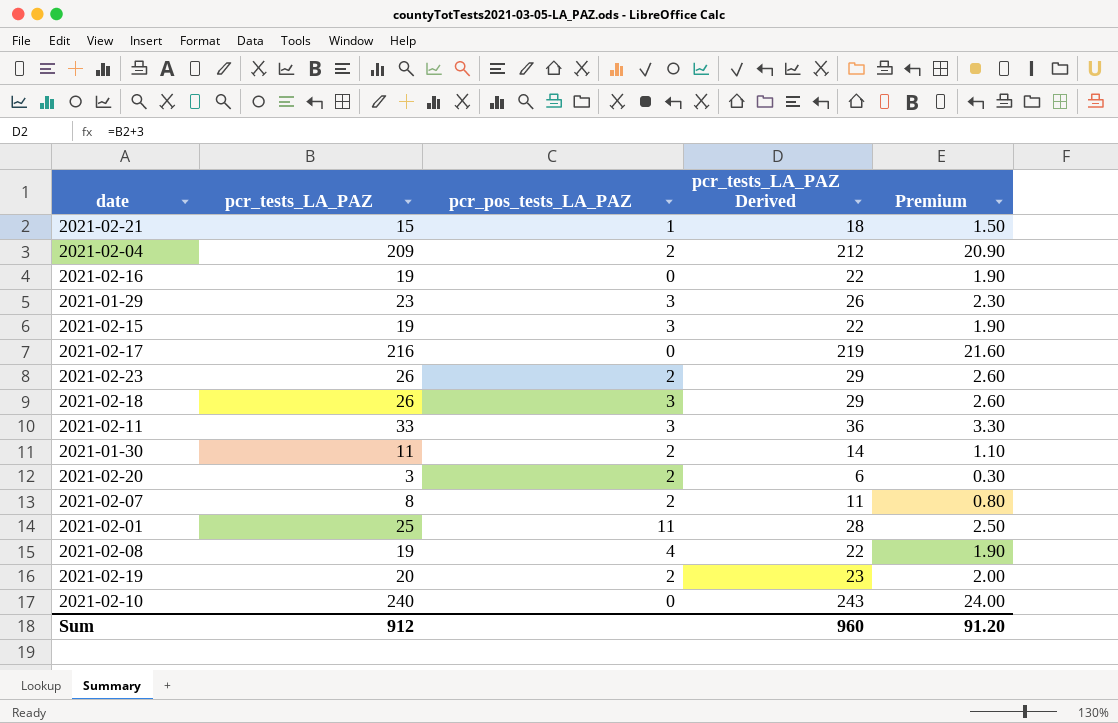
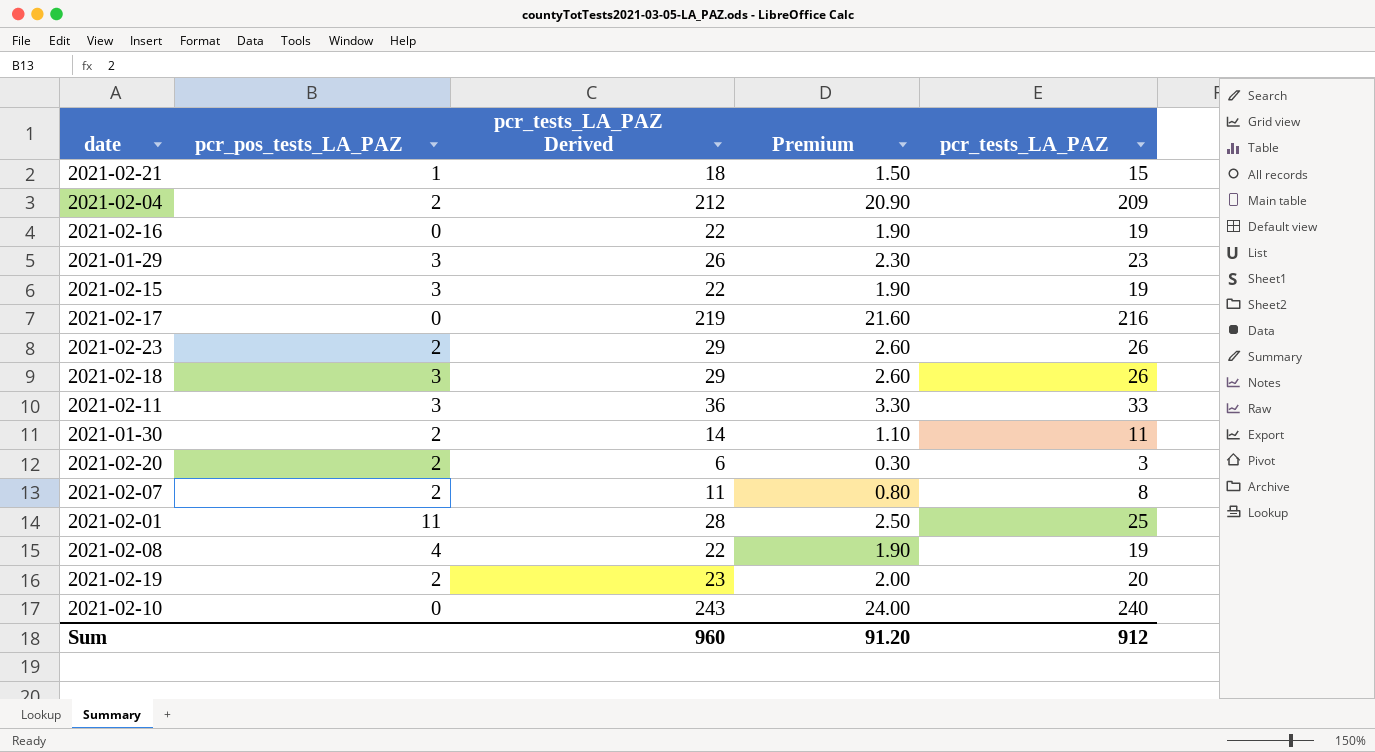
column pcr_tests_LA_PAZ | position: 2 -> 5

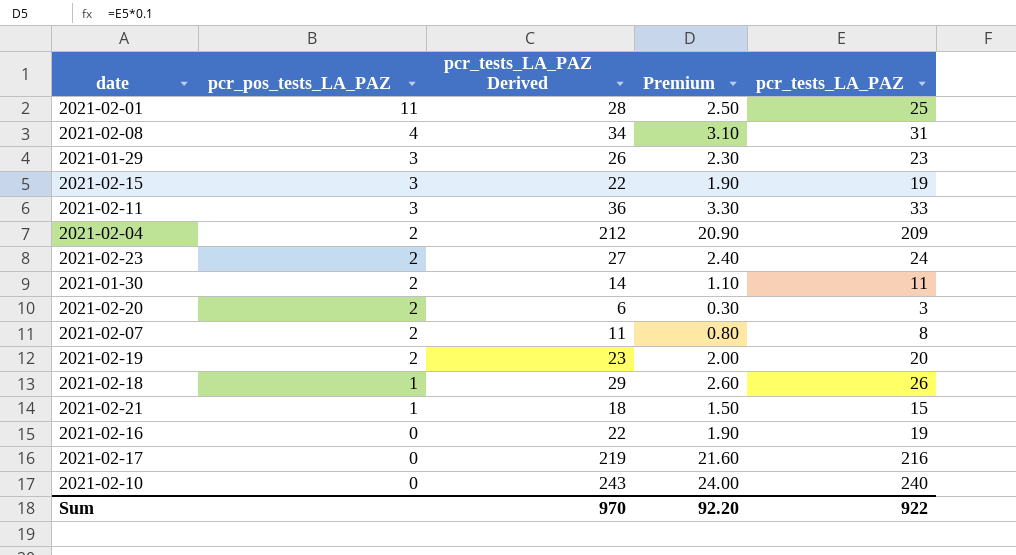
row order: none -> pcr_pos_tests_LA_PAZ descending
2021-02-08 | pcr_tests_LA_PAZ Derived: 22 -> 34
2021-02-08 | Premium: 1.90 -> 3.10
2021-02-08 | pcr_tests_LA_PAZ: 19 -> 31
2021-02-23 | pcr_tests_LA_PAZ Derived: 29 -> 27
2021-02-23 | Premium: 2.60 -> 2.40
2021-02-23 | pcr_tests_LA_PAZ: 26 -> 24
2021-02-18 | pcr_pos_tests_LA_PAZ: 3 -> 1
Sum | pcr_tests_LA_PAZ Derived: 960 -> 970
Sum | Premium: 91.20 -> 92.20
Sum | pcr_tests_LA_PAZ: 912 -> 922

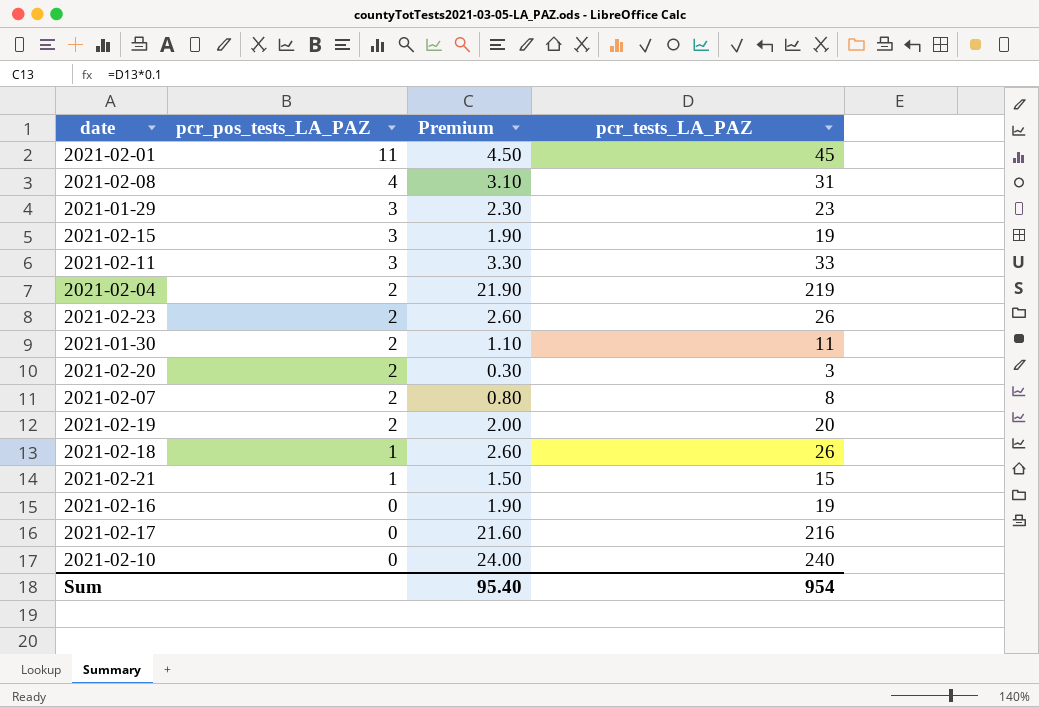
column pcr_tests_LA_PAZ Derived | formula: [pcr_tests_LA_PAZ] + 3 -> none
2021-02-01 | Premium: 2.50 -> 4.50
2021-02-01 | pcr_tests_LA_PAZ: 25 -> 45
2021-02-04 | Premium: 20.90 -> 21.90
2021-02-04 | pcr_tests_LA_PAZ: 209 -> 219
2021-02-23 | Premium: 2.40 -> 2.60
2021-02-23 | pcr_tests_LA_PAZ: 24 -> 26
Sum | Premium: 92.20 -> 95.40
Sum | pcr_tests_LA_PAZ: 922 -> 954

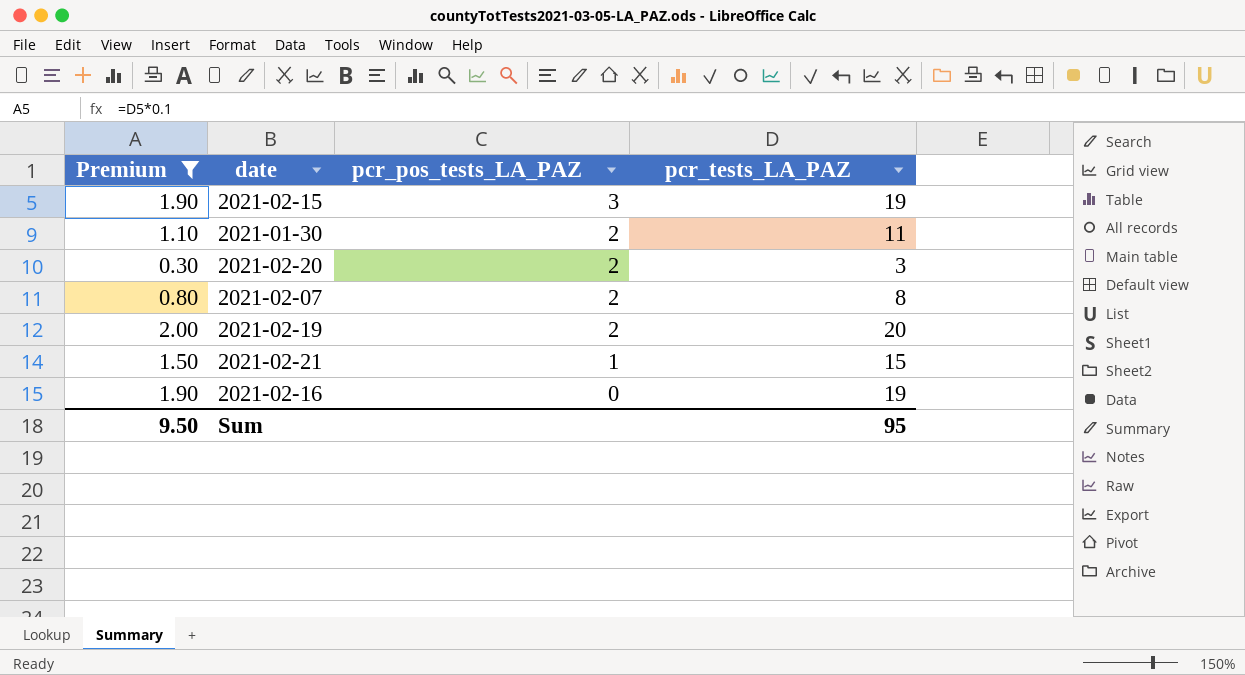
filter: none -> Premium <= 2.00
column Premium | position: 3 -> 1
Sum | Premium: 95.40 -> 9.50
Sum | pcr_tests_LA_PAZ: 954 -> 95

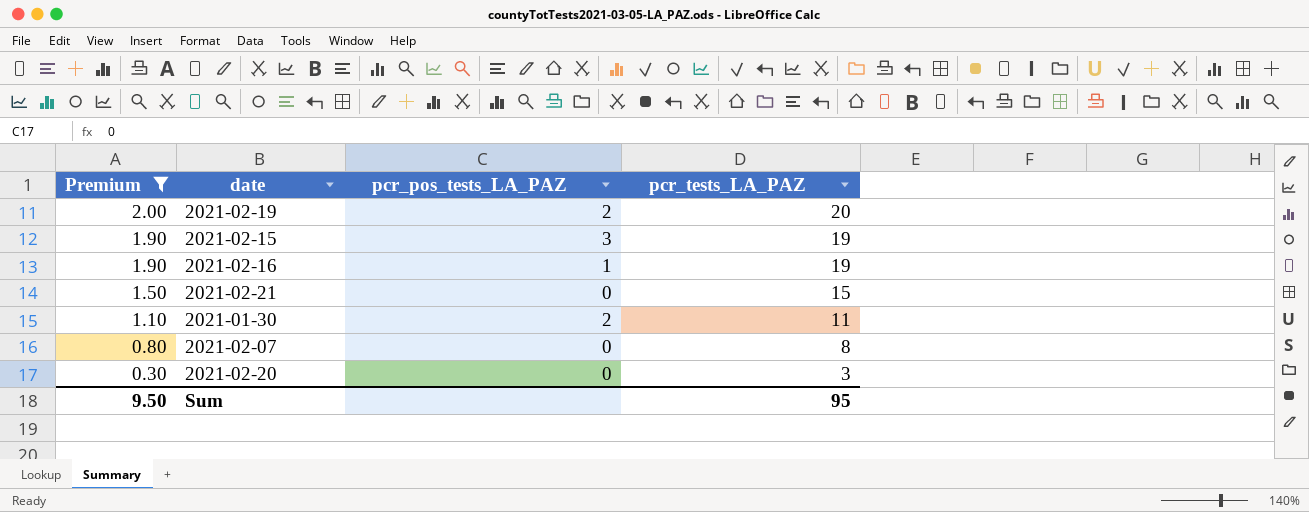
row order: pcr_pos_tests_LA_PAZ descending -> Premium descending
2021-02-16 | pcr_pos_tests_LA_PAZ: 0 -> 1
2021-02-21 | pcr_pos_tests_LA_PAZ: 1 -> 0
2021-02-07 | pcr_pos_tests_LA_PAZ: 2 -> 0
2021-02-20 | pcr_pos_tests_LA_PAZ: 2 -> 0

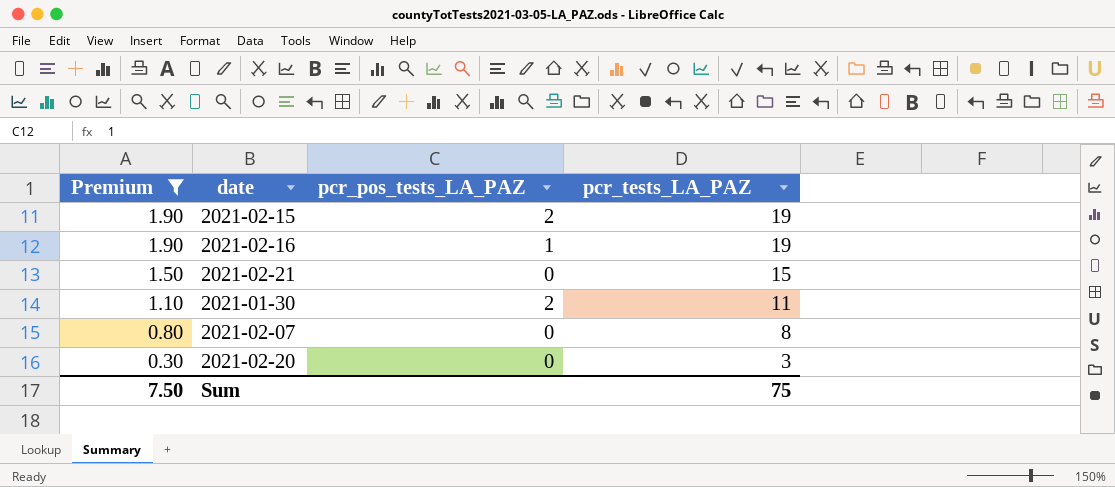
row 2021-02-19: 2.00 | 2 | 20 -> none
2021-02-15 | pcr_pos_tests_LA_PAZ: 3 -> 2
Sum | Premium: 9.50 -> 7.50
Sum | pcr_tests_LA_PAZ: 95 -> 75

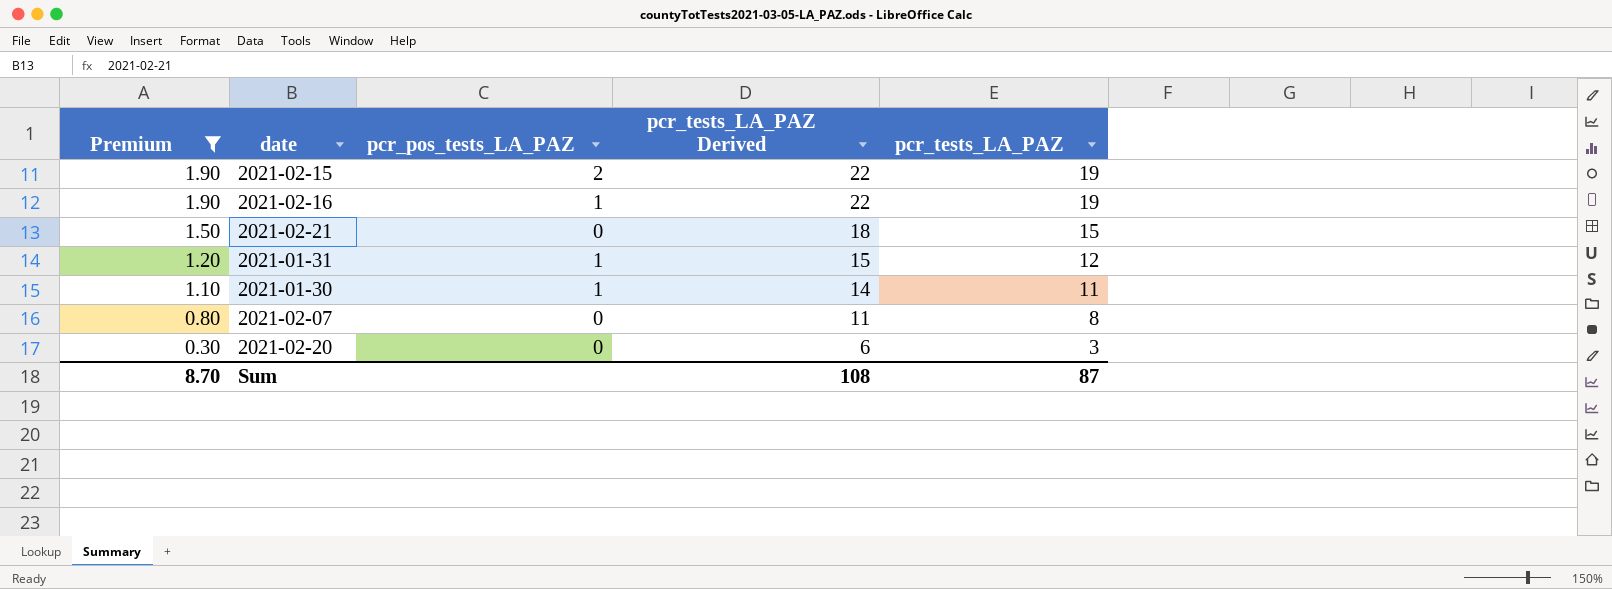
column pcr_tests_LA_PAZ Derived | formula: none -> [pcr_tests_LA_PAZ] + 3
row 2021-01-31: none -> 1.20 | 1 | 15 | 12
2021-01-30 | pcr_pos_tests_LA_PAZ: 2 -> 1
Sum | Premium: 7.50 -> 8.70
Sum | pcr_tests_LA_PAZ: 75 -> 87

